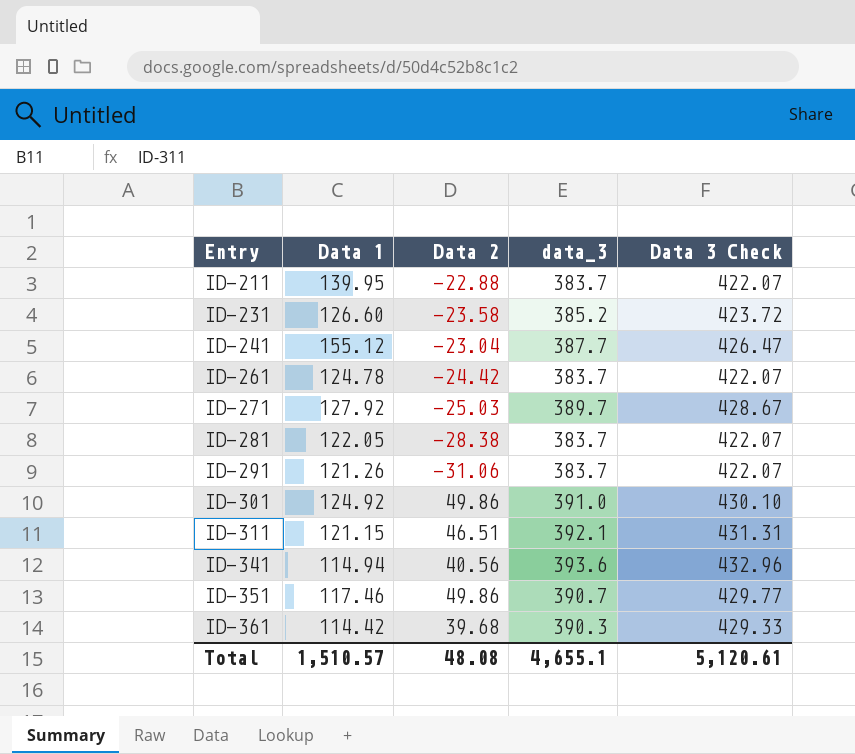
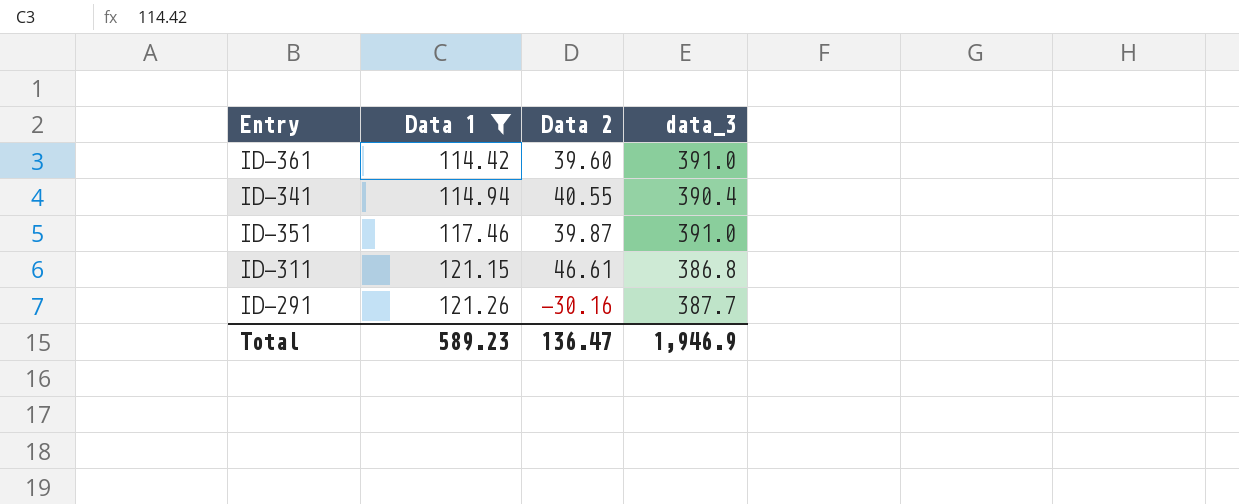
filter: none -> Data 1 <= 121.26
row order: Entry ascending -> Data 1 ascending
column Data 3 Check | formula: [data_3] * 1.1 -> none
ID-361 | Data 2: 39.68 -> 39.60
ID-361 | data_3: 390.3 -> 391.0
ID-341 | Data 2: 40.56 -> 40.55
ID-341 | data_3: 393.6 -> 390.4
ID-351 | Data 2: 49.86 -> 39.87
ID-351 | data_3: 390.7 -> 391.0
ID-311 | Data 2: 46.51 -> 46.61
ID-311 | data_3: 392.1 -> 386.8
ID-291 | Data 2: -31.06 -> -30.16
ID-291 | data_3: 383.7 -> 387.7
Total | Data 1: 1,510.57 -> 589.23
Total | Data 2: 48.08 -> 136.47
Total | data_3: 4,655.1 -> 1,946.9

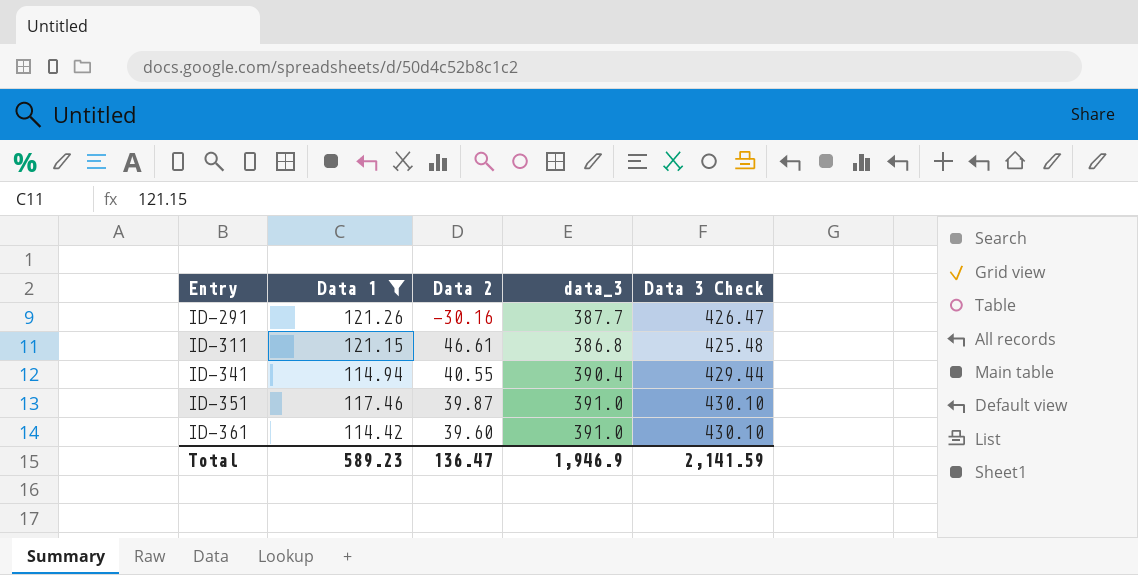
row order: Data 1 ascending -> Entry ascending
column Data 3 Check | formula: none -> [data_3] * 1.1

